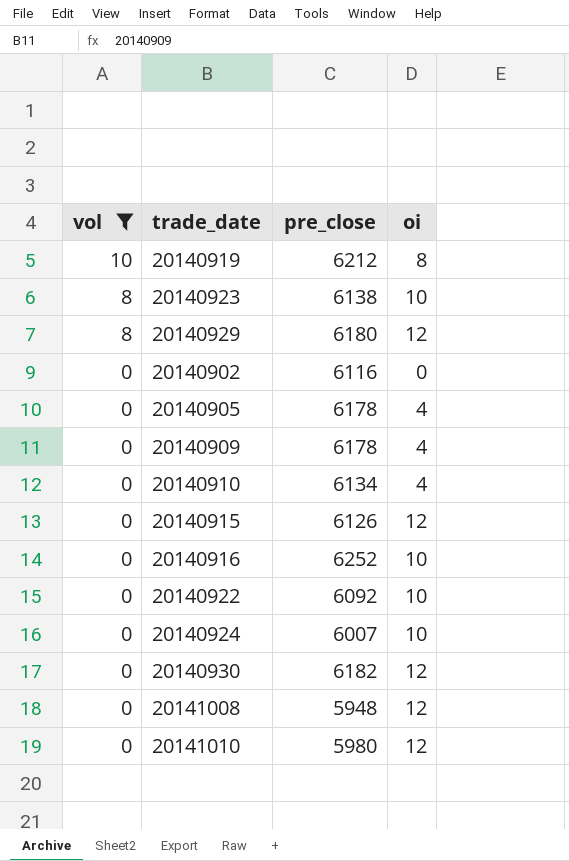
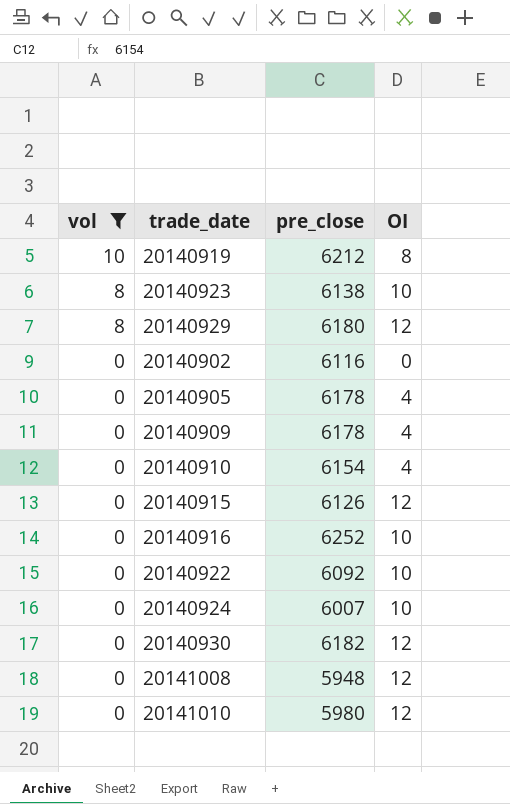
column name: oi -> OI
20140910 | pre_close: 6134 -> 6154

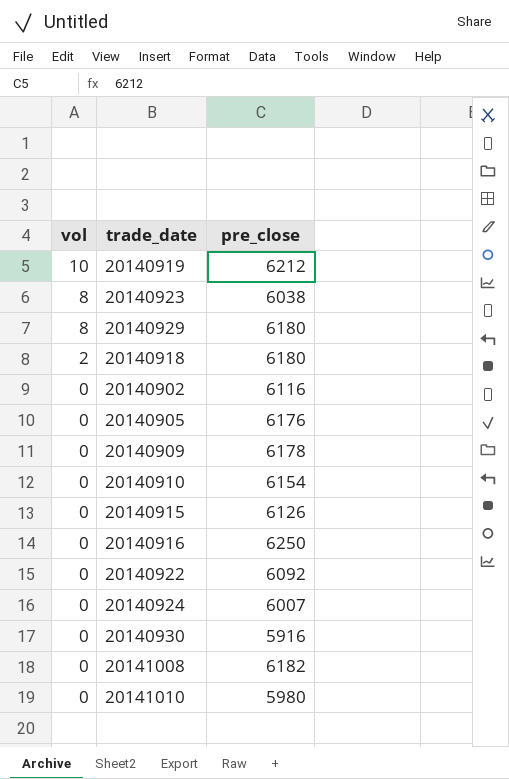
filter: vol != 2 -> none
column OI | position: 4 -> none
20140923 | pre_close: 6138 -> 6038
20140905 | pre_close: 6178 -> 6176
20140916 | pre_close: 6252 -> 6250
20140930 | pre_close: 6182 -> 5916
20141008 | pre_close: 5948 -> 6182

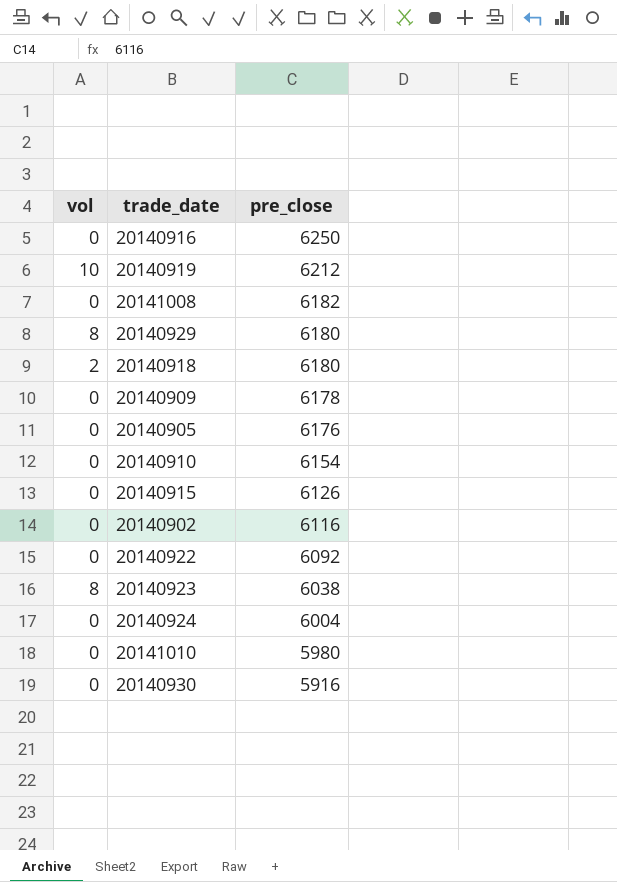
row order: vol descending -> pre_close descending
20140924 | pre_close: 6007 -> 6004

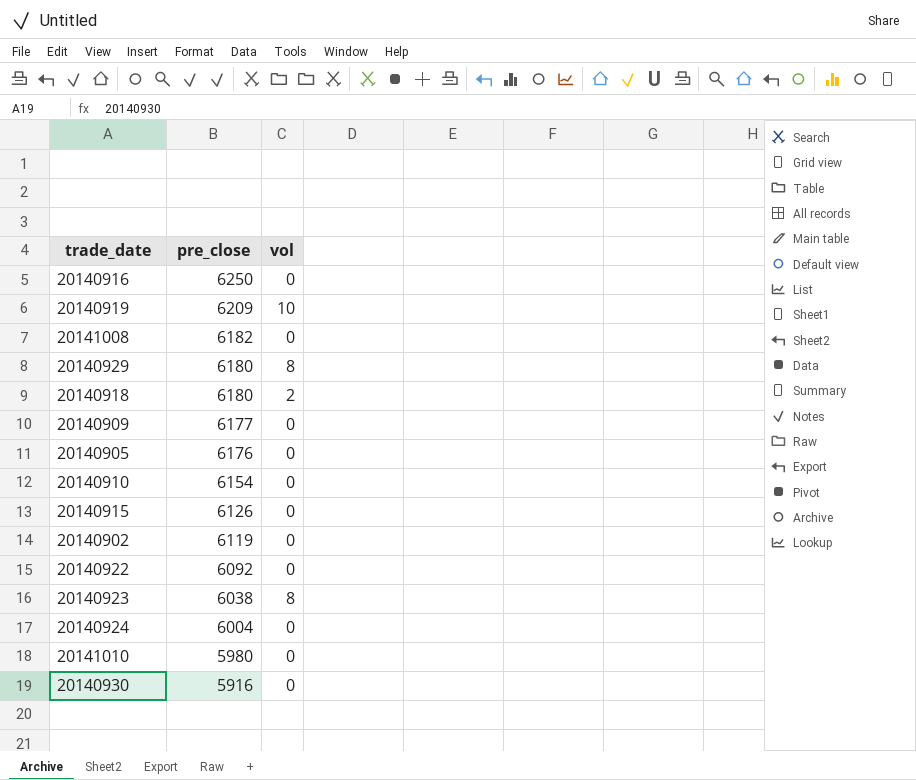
column vol | position: 1 -> 3
20140919 | pre_close: 6212 -> 6209
20140909 | pre_close: 6178 -> 6177
20140902 | pre_close: 6116 -> 6119

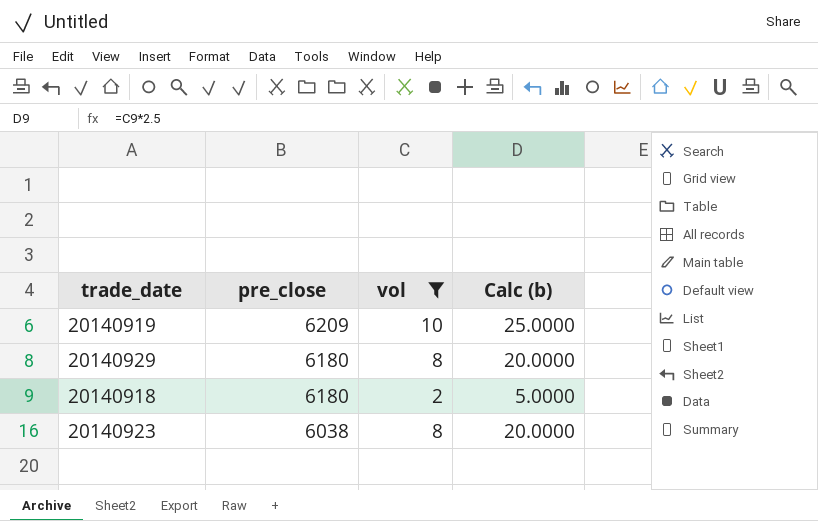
filter: none -> vol != 0
column Calc (b) | formula: none -> [vol] * 2.5

